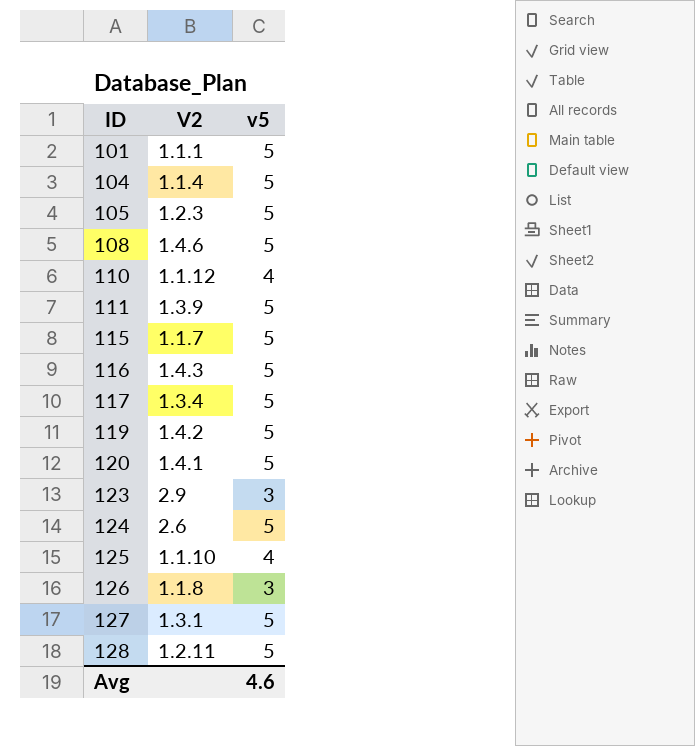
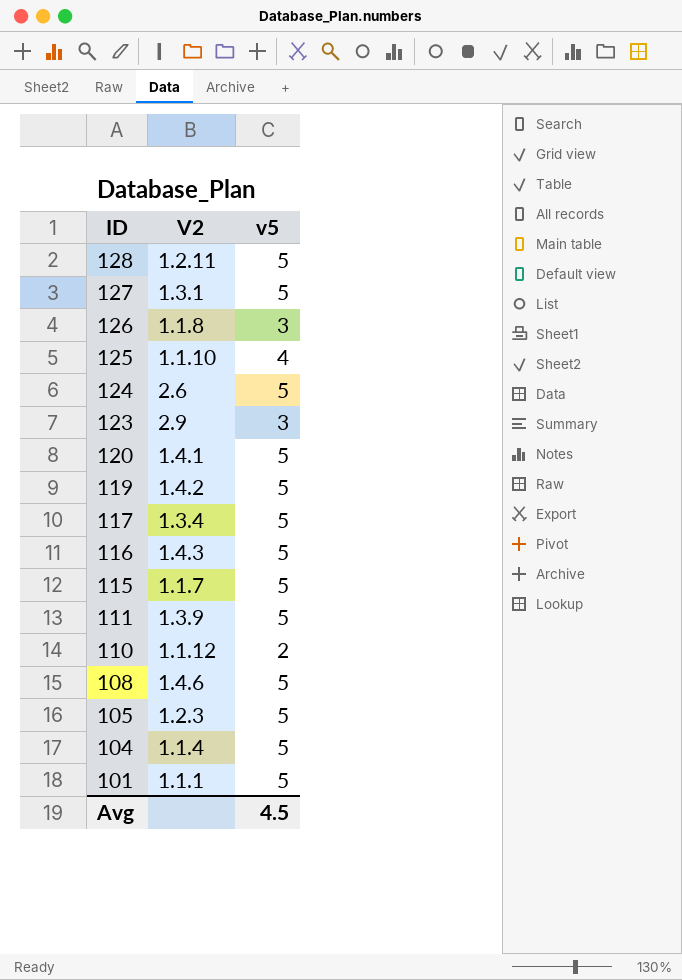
row order: ID ascending -> ID descending
110 | v5: 4 -> 2
Avg | v5: 4.6 -> 4.5

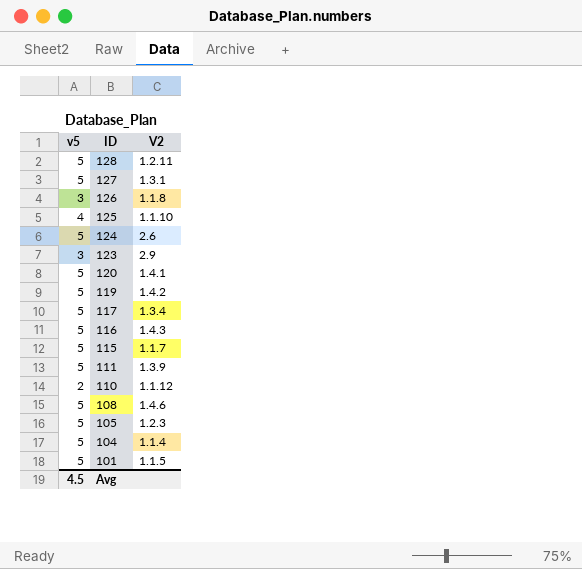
column v5 | position: 3 -> 1
101 | V2: 1.1.1 -> 1.1.5

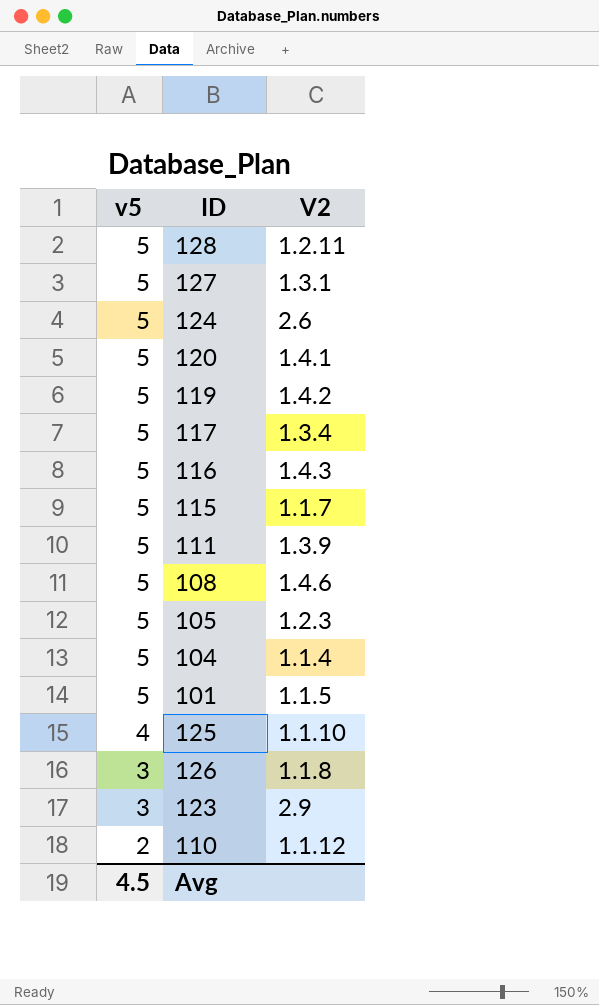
row order: ID descending -> v5 descending

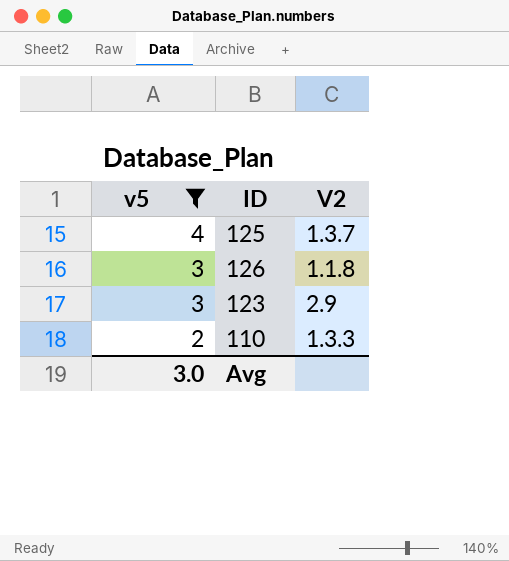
filter: none -> v5 != 5
125 | V2: 1.1.10 -> 1.3.7
110 | V2: 1.1.12 -> 1.3.3
Avg | v5: 4.5 -> 3.0

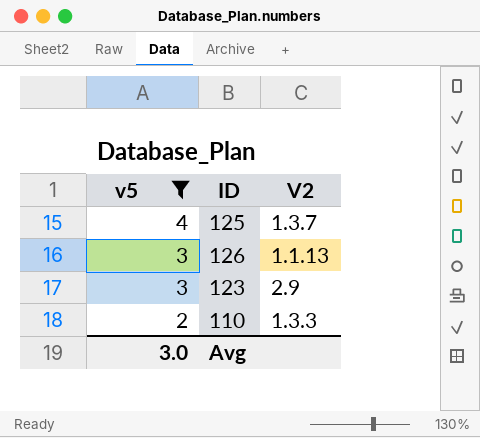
126 | V2: 1.1.8 -> 1.1.13

